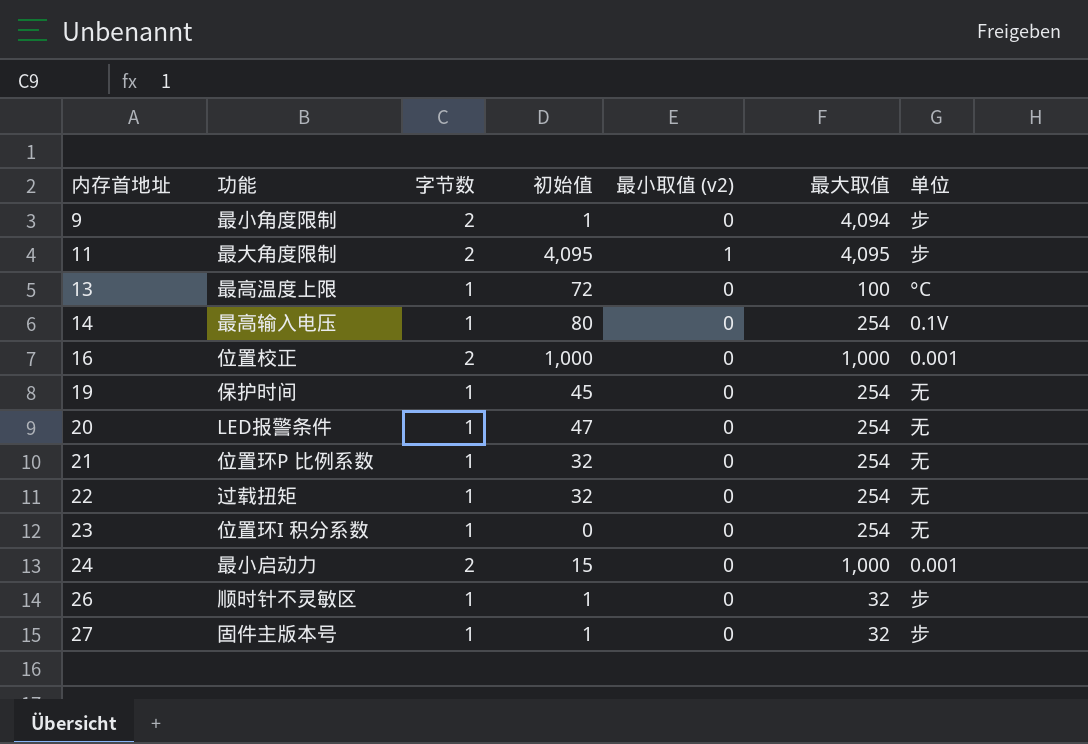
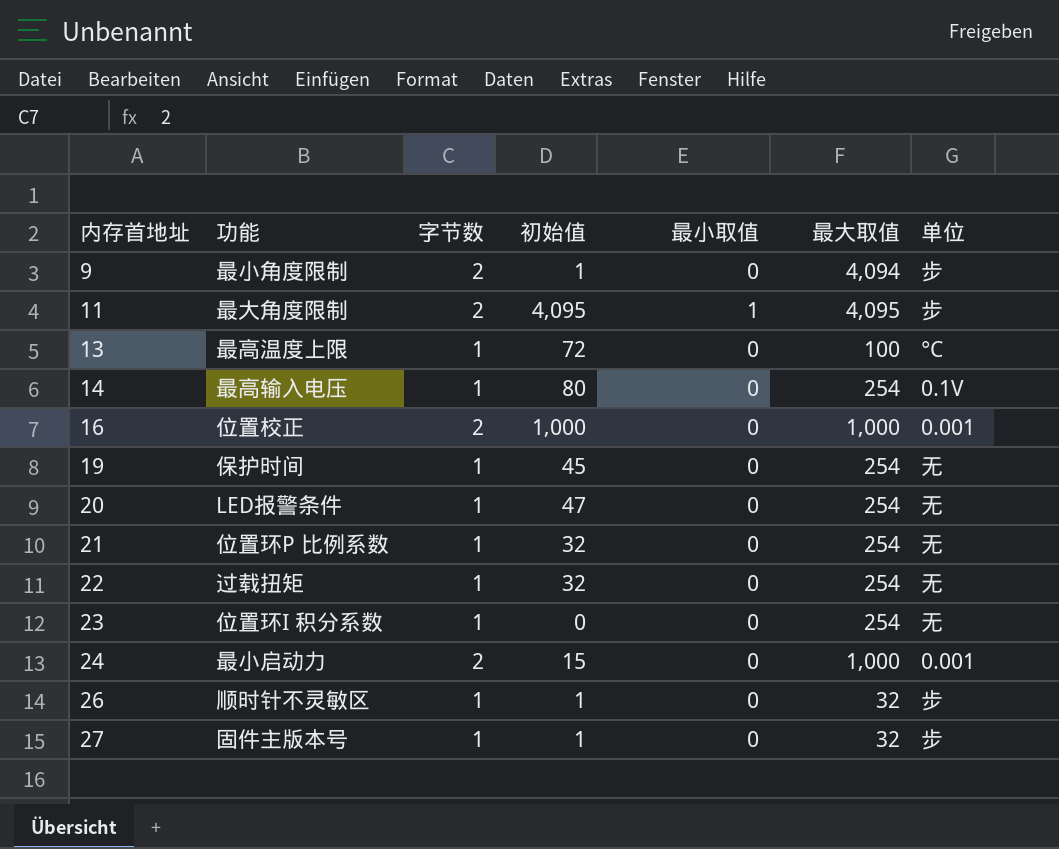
column name: 最小取值 (v2) -> 最小取值

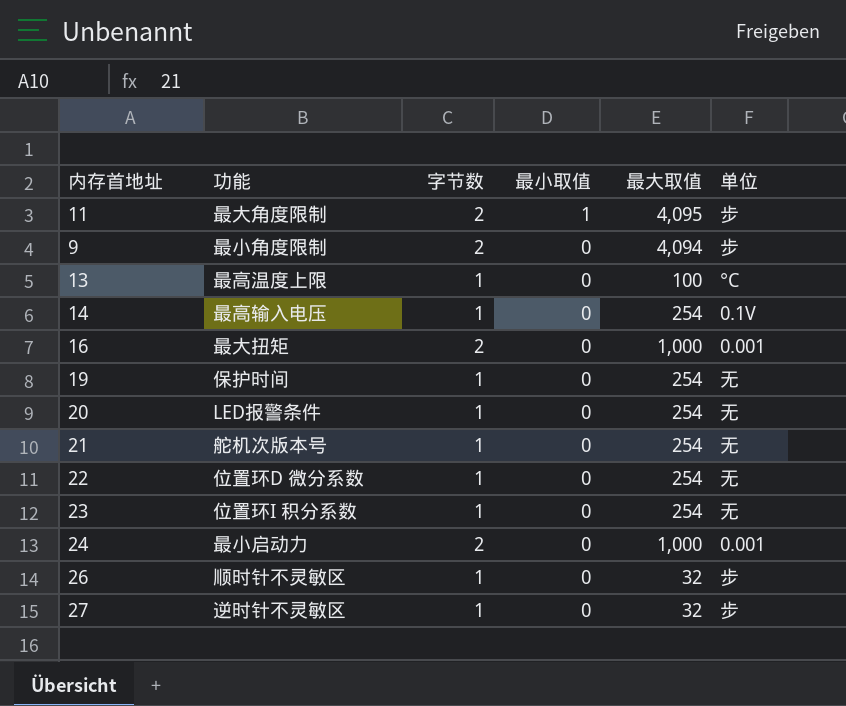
row order: 内存首地址 ascending -> 最小取值 descending
column 初始值 | position: 4 -> none
16 | 功能: 位置校正 -> 最大扭矩
21 | 功能: 位置环P 比例系数 -> 舵机次版本号
22 | 功能: 过载扭矩 -> 位置环D 微分系数
27 | 功能: 固件主版本号 -> 逆时针不灵敏区

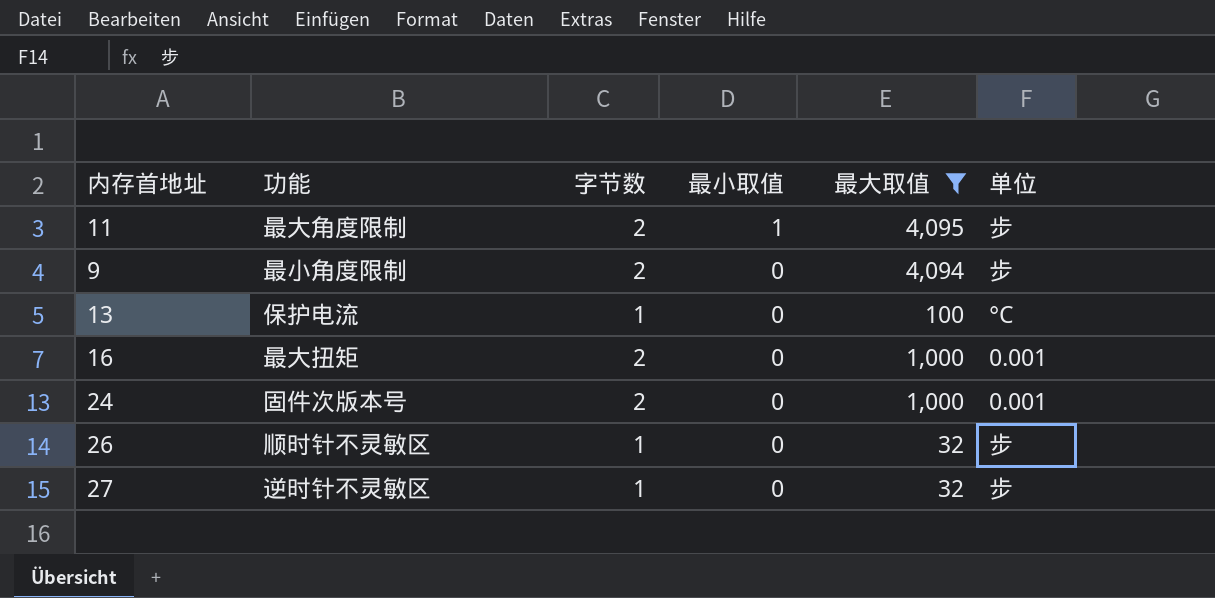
filter: none -> 最大取值 != 254
13 | 功能: 最高温度上限 -> 保护电流
24 | 功能: 最小启动力 -> 固件次版本号

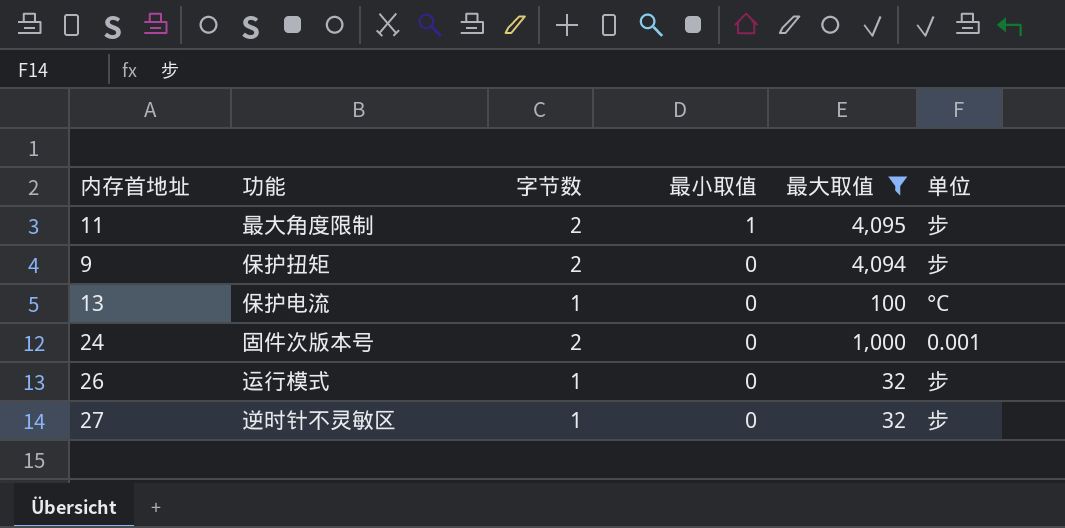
row 16: 最大扭矩 | 2 | 0 | 1,000 | 0.001 -> none
9 | 功能: 最小角度限制 -> 保护扭矩
26 | 功能: 顺时针不灵敏区 -> 运行模式

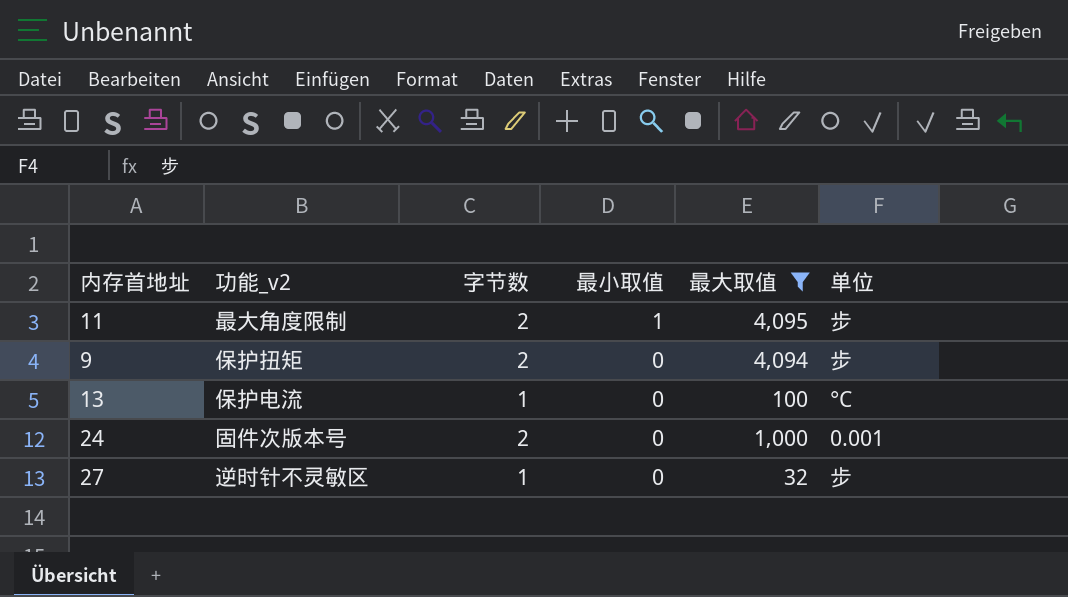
column name: 功能 -> 功能_v2
row 26: 运行模式 | 1 | 0 | 32 | 步 -> none

